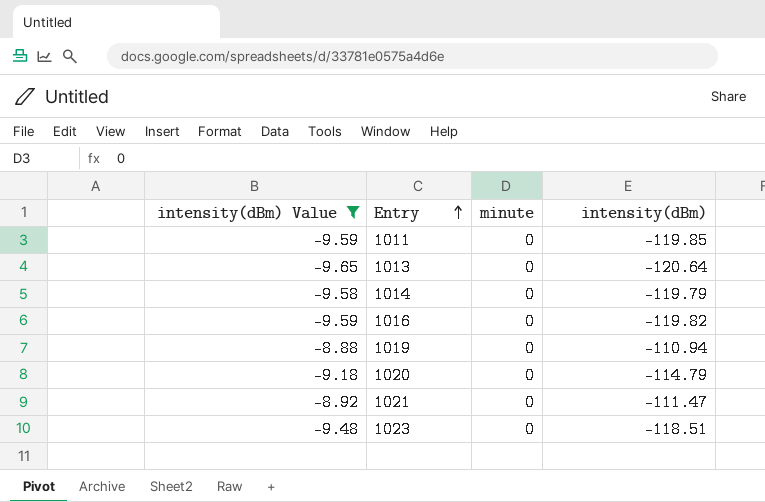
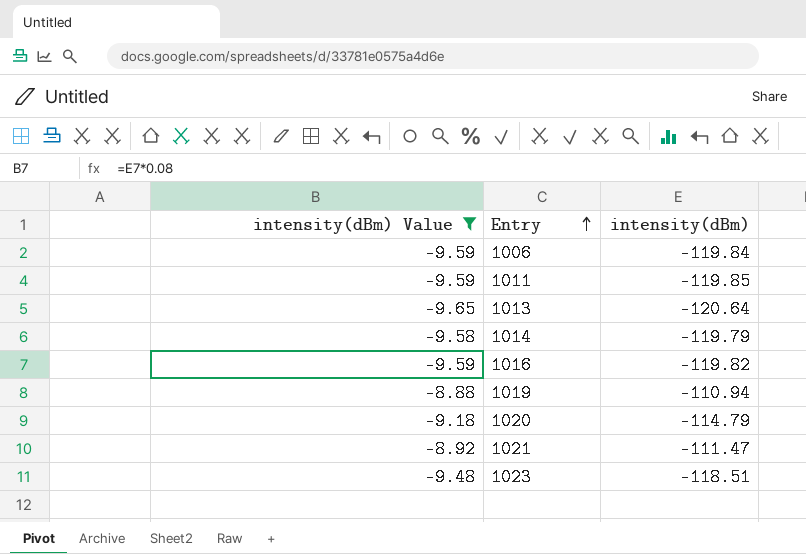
column minute | position: 3 -> none
row 1006: none -> -9.59 | -119.84

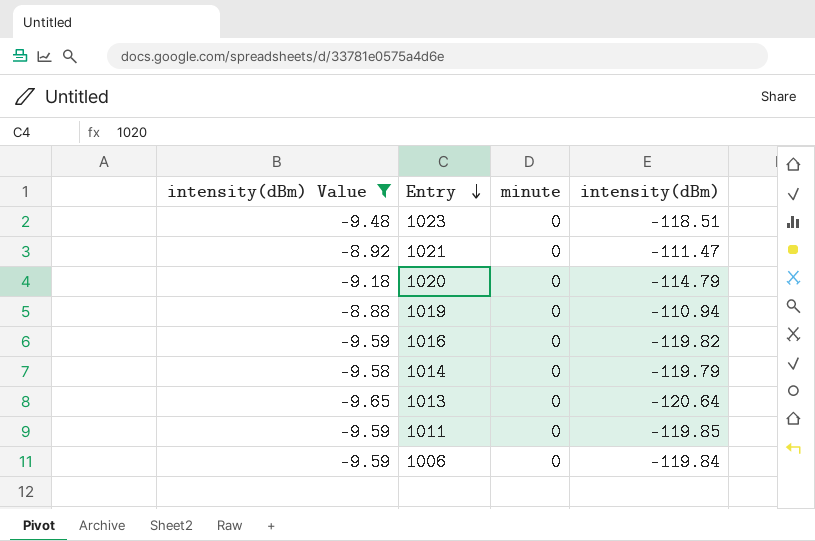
row order: Entry ascending -> Entry descending
column minute | position: none -> 3

